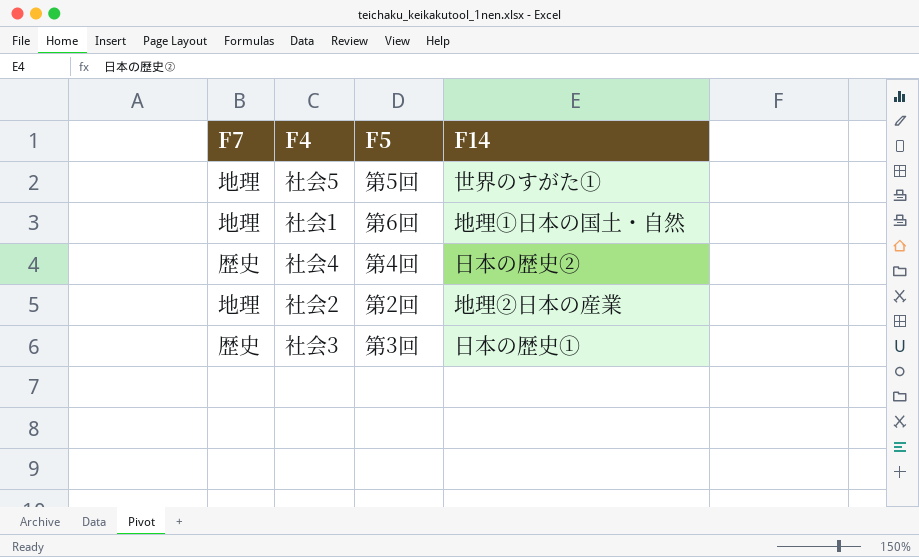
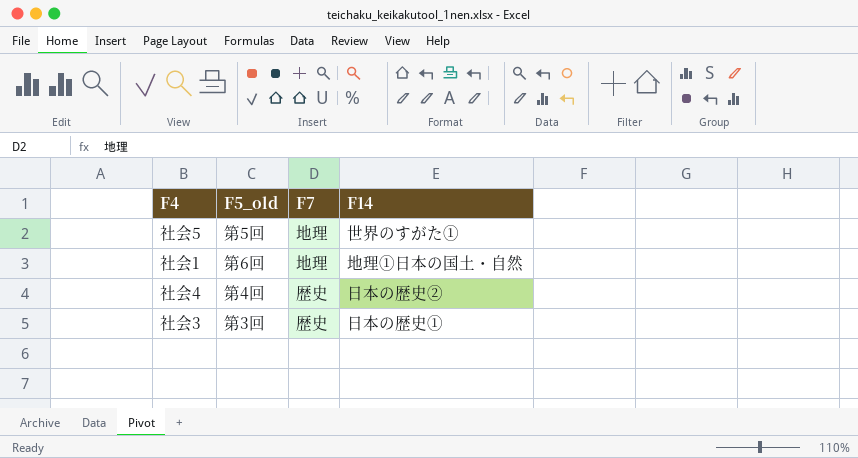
column name: F5 -> F5_old
column F7 | position: 1 -> 3
row 社会2: 地理 | 第2回 | 地理②日本の産業 -> none

